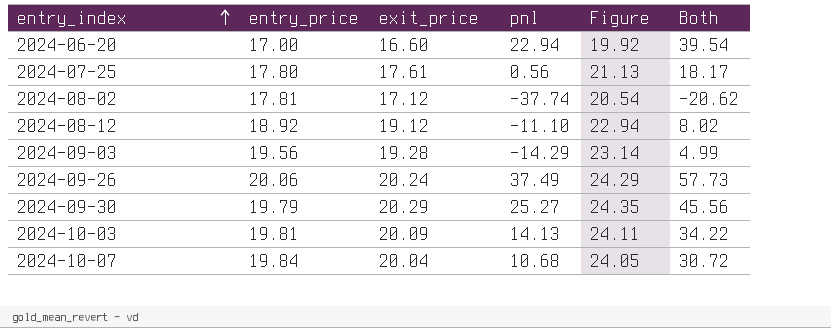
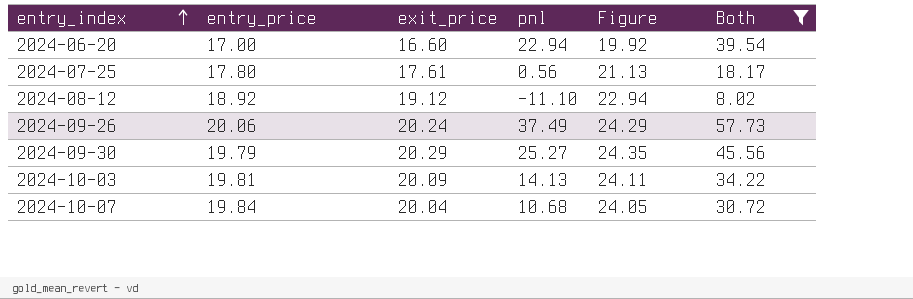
filter: none -> Both >= 8.02

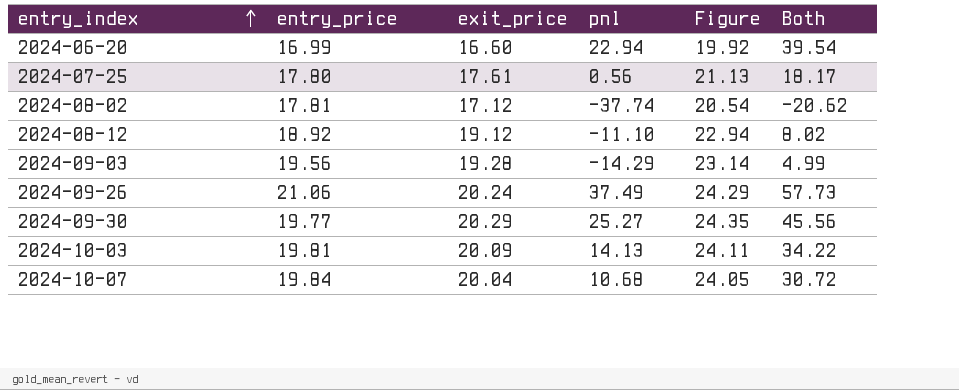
filter: Both >= 8.02 -> none
2024-06-20 | entry_price: 17.00 -> 16.99
2024-09-26 | entry_price: 20.06 -> 21.06
2024-09-30 | entry_price: 19.79 -> 19.77

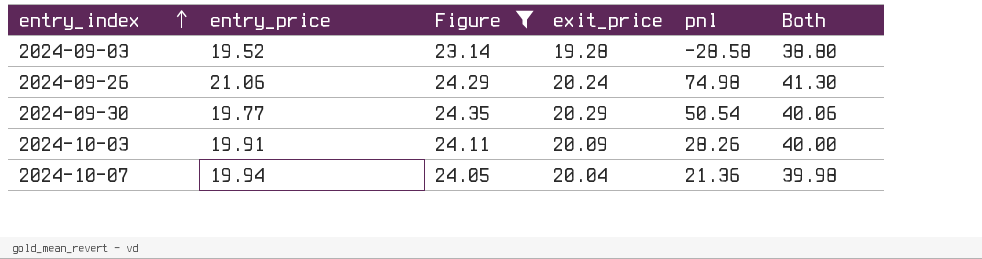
filter: none -> Figure >= 23.14
column Figure | position: 5 -> 3
column Both | formula: [exit_price] + [pnl] -> [entry_price] + [exit_price]
2024-09-03 | entry_price: 19.56 -> 19.52
2024-09-03 | pnl: -14.29 -> -28.58
2024-09-26 | pnl: 37.49 -> 74.98
2024-09-30 | pnl: 25.27 -> 50.54
2024-10-03 | entry_price: 19.81 -> 19.91
2024-10-03 | pnl: 14.13 -> 28.26
2024-10-07 | entry_price: 19.84 -> 19.94
2024-10-07 | pnl: 10.68 -> 21.36

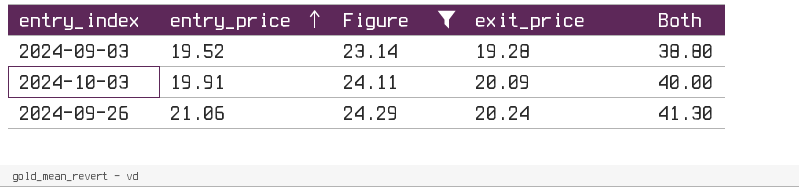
row order: entry_index ascending -> entry_price ascending
column pnl | position: 5 -> none
row 2024-09-30: 19.77 | 24.35 | 20.29 | 50.54 | 40.06 -> none
row 2024-10-07: 19.94 | 24.05 | 20.04 | 21.36 | 39.98 -> none

